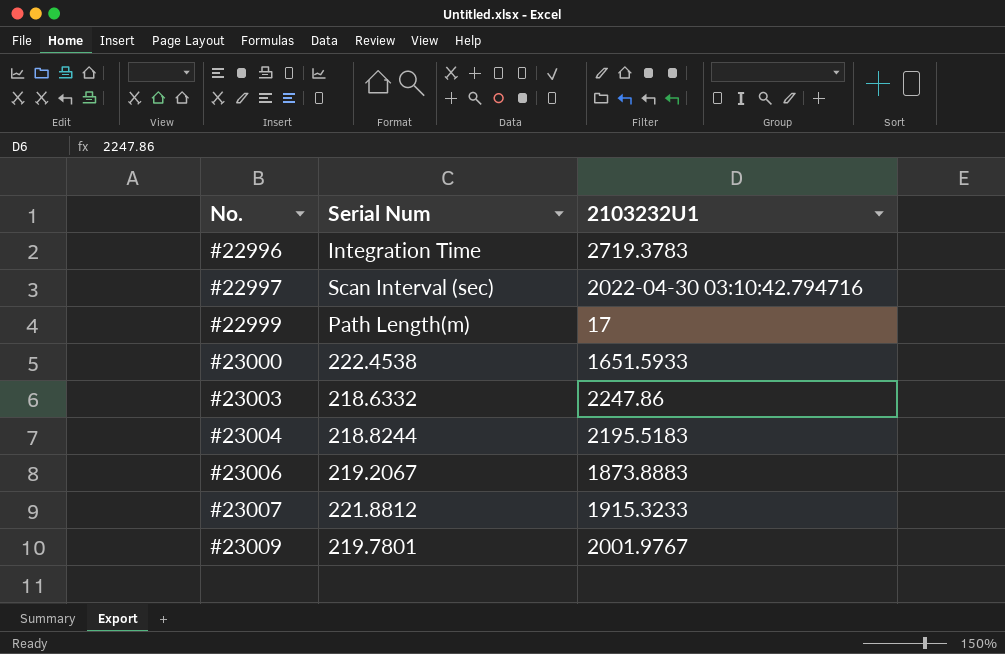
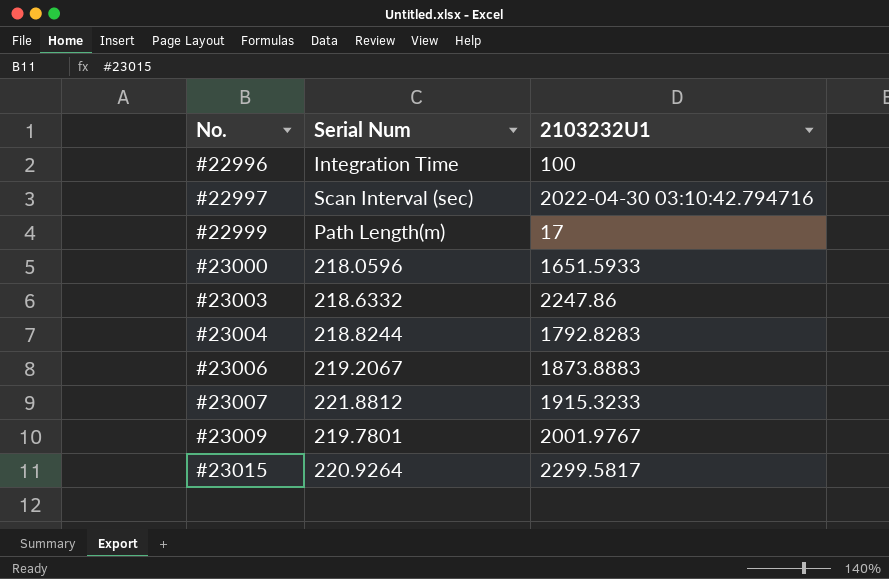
#22996 | 2103232U1: 2719.3783 -> 100
#23000 | Serial Num: 222.4538 -> 218.0596
#23004 | 2103232U1: 2195.5183 -> 1792.8283
row #23015: none -> 220.9264 | 2299.5817

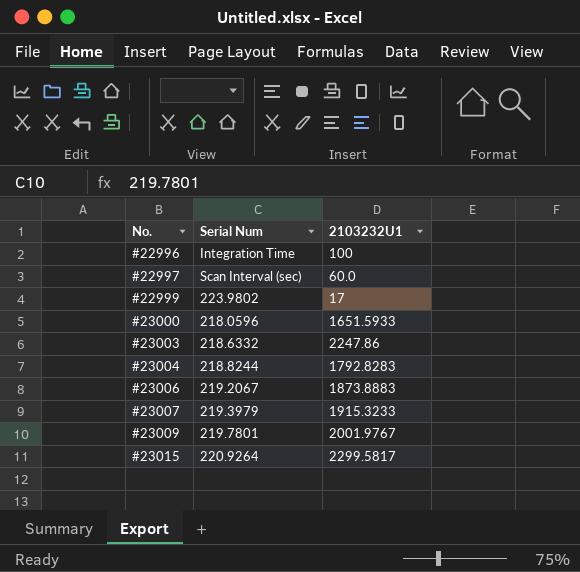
#22997 | 2103232U1: 2022-04-30 03:10:42.794716 -> 60.0
#22999 | Serial Num: Path Length(m) -> 223.9802
#23007 | Serial Num: 221.8812 -> 219.3979

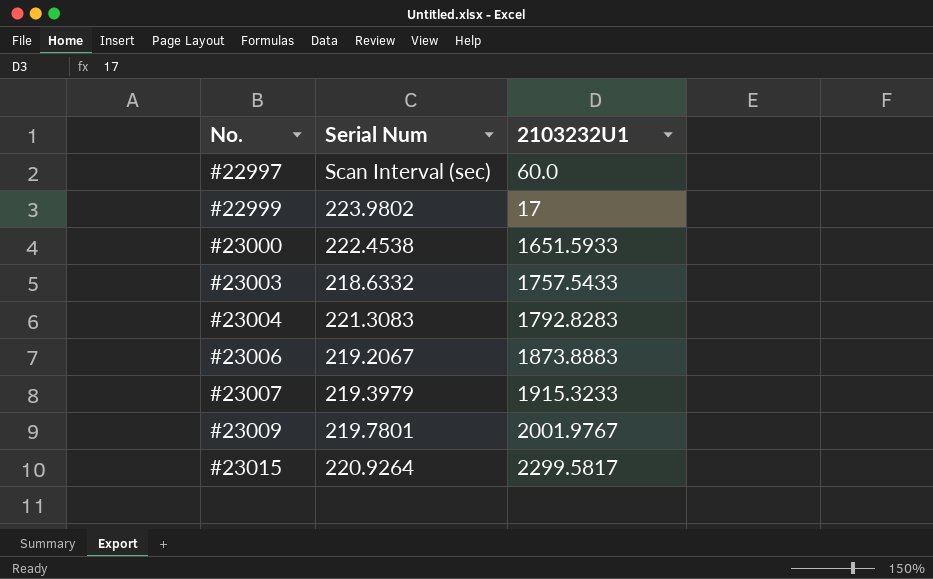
row #22996: Integration Time | 100 -> none
#23000 | Serial Num: 218.0596 -> 222.4538
#23003 | 2103232U1: 2247.86 -> 1757.5433
#23004 | Serial Num: 218.8244 -> 221.3083

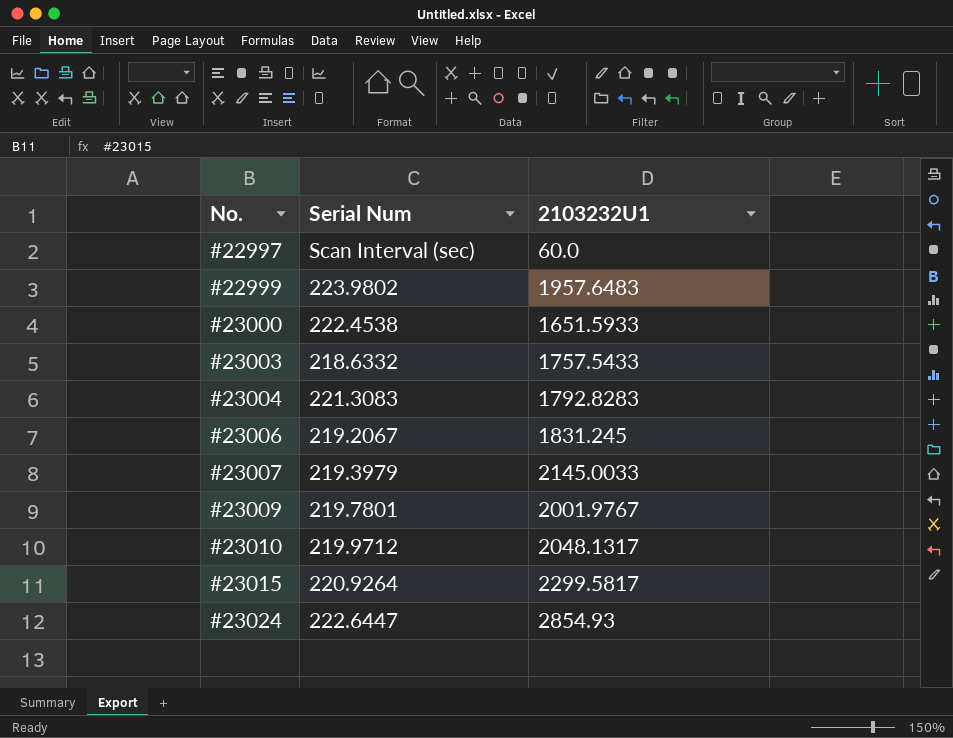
#22999 | 2103232U1: 17 -> 1957.6483
#23006 | 2103232U1: 1873.8883 -> 1831.245
#23007 | 2103232U1: 1915.3233 -> 2145.0033
row #23010: none -> 219.9712 | 2048.1317
row #23024: none -> 222.6447 | 2854.93

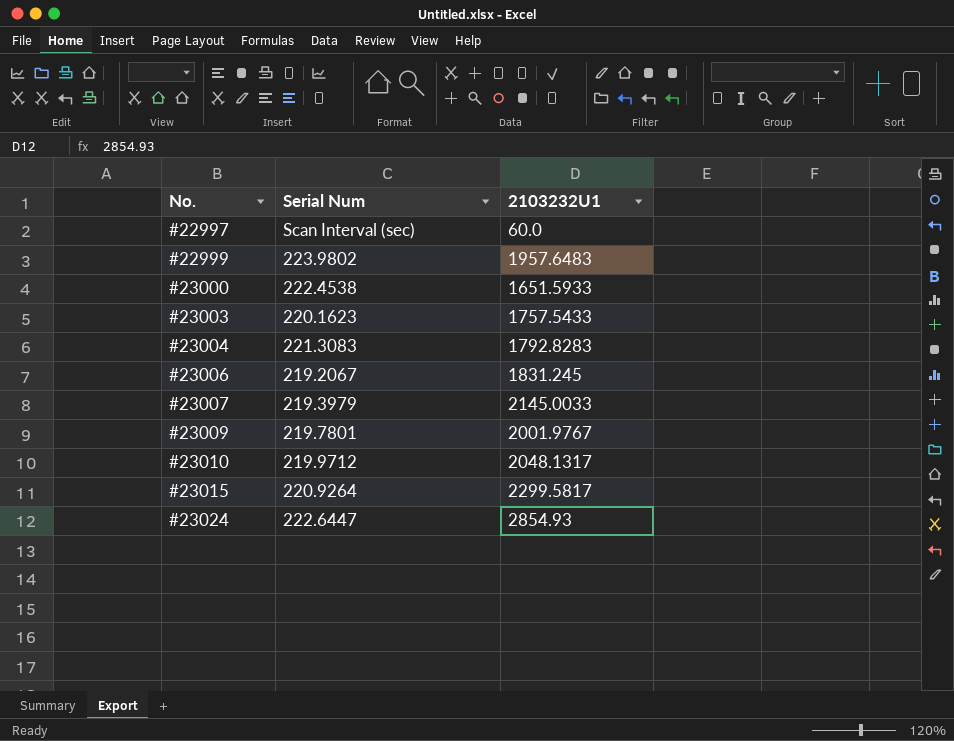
#23003 | Serial Num: 218.6332 -> 220.1623

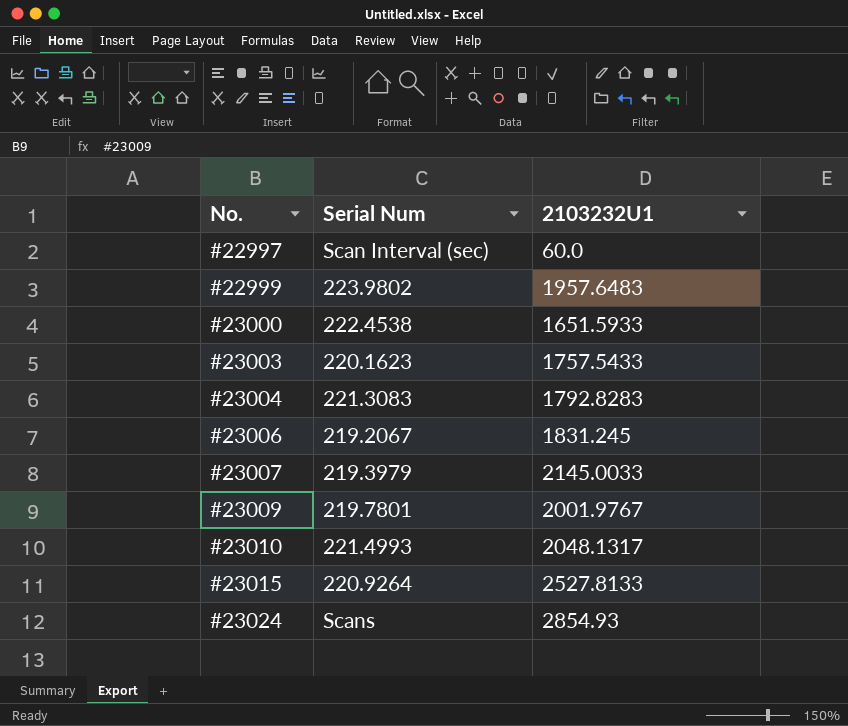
#23010 | Serial Num: 219.9712 -> 221.4993
#23015 | 2103232U1: 2299.5817 -> 2527.8133
#23024 | Serial Num: 222.6447 -> Scans

